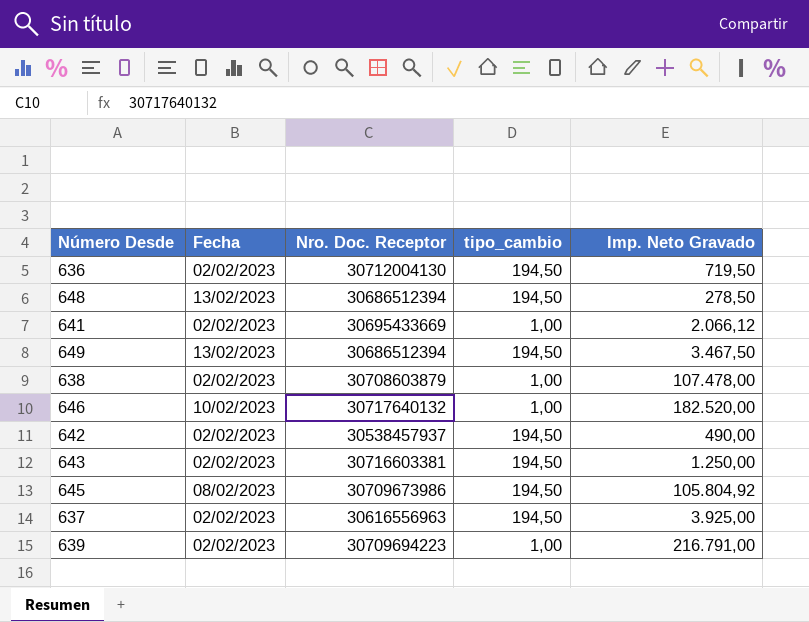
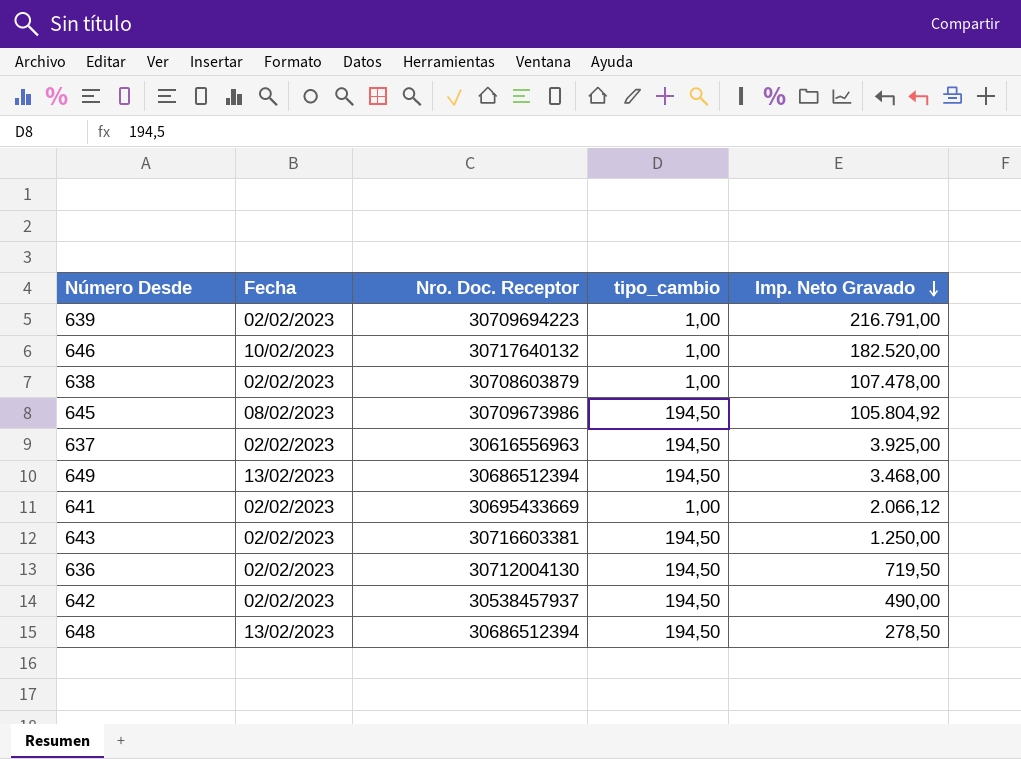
row order: none -> Imp. Neto Gravado descending
649 | Imp. Neto Gravado: 3.467,50 -> 3.468,00

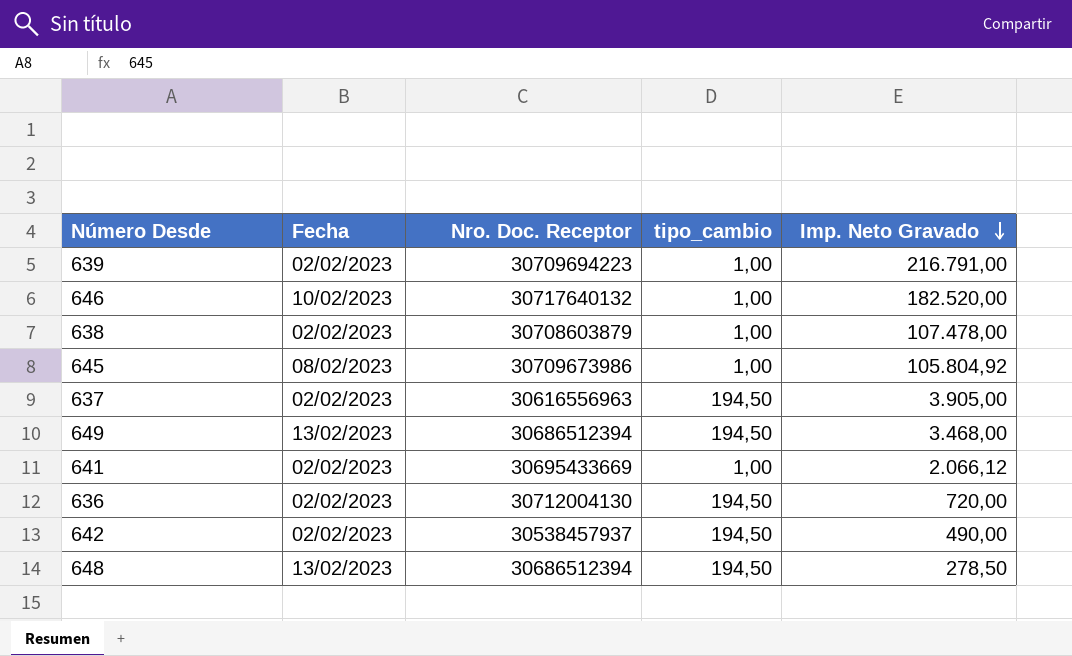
row 643: 02/02/2023 | 30716603381 | 194,50 | 1.250,00 -> none
645 | tipo_cambio: 194,50 -> 1,00
637 | Imp. Neto Gravado: 3.925,00 -> 3.905,00
636 | Imp. Neto Gravado: 719,50 -> 720,00

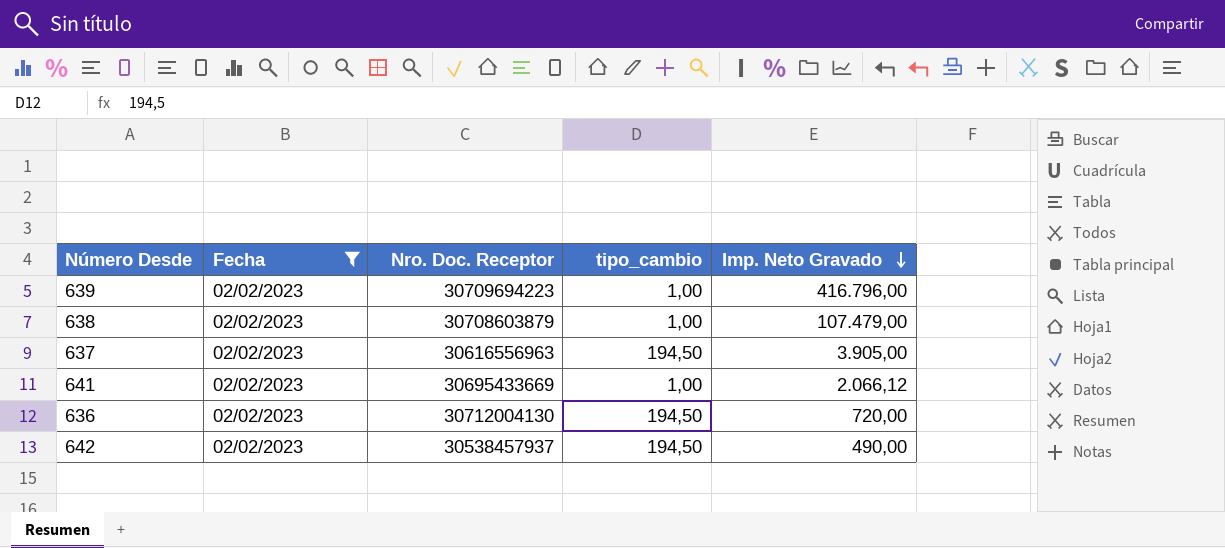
filter: none -> Fecha = 02/02/2023
639 | Imp. Neto Gravado: 216.791,00 -> 416.796,00
638 | Imp. Neto Gravado: 107.478,00 -> 107.479,00

